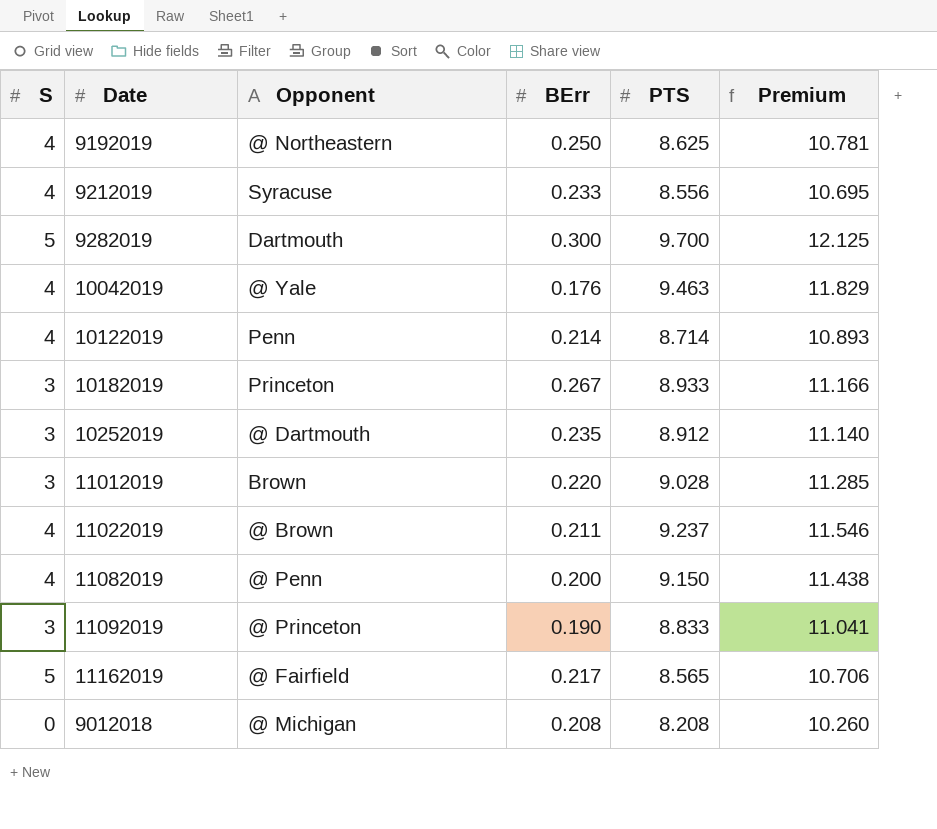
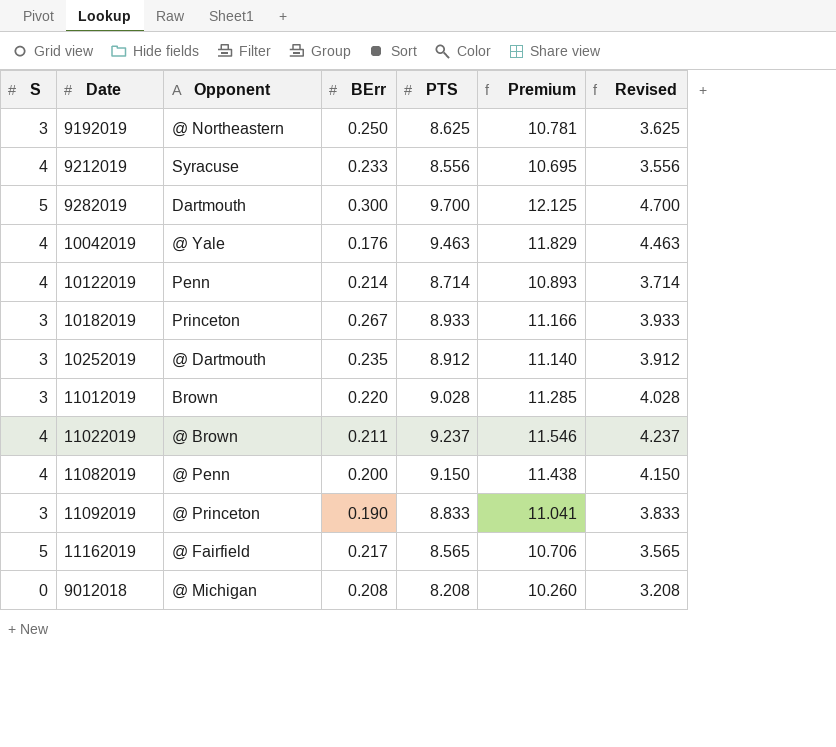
column Revised | formula: none -> [PTS] - 5
9192019 | S: 4 -> 3

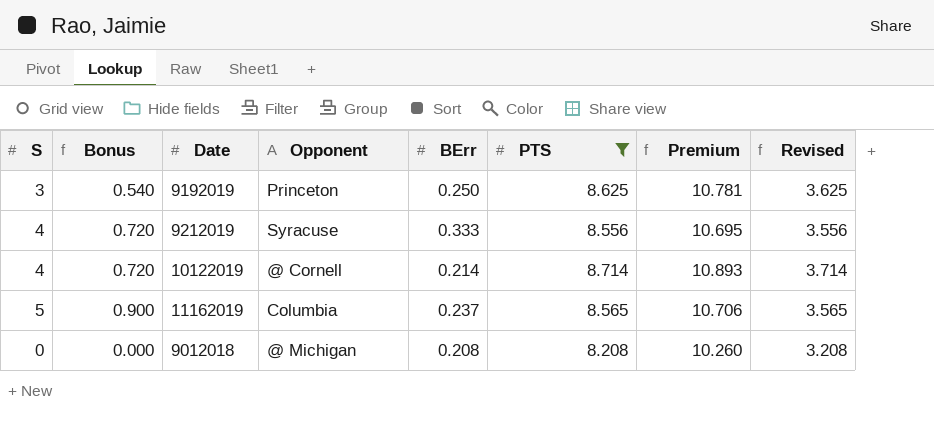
filter: none -> PTS <= 8.714
column Bonus | formula: none -> [S] * 0.18
9192019 | Opponent: @ Northeastern -> Princeton
9212019 | BErr: 0.233 -> 0.333
10122019 | Opponent: Penn -> @ Cornell
11162019 | Opponent: @ Fairfield -> Columbia
11162019 | BErr: 0.217 -> 0.237

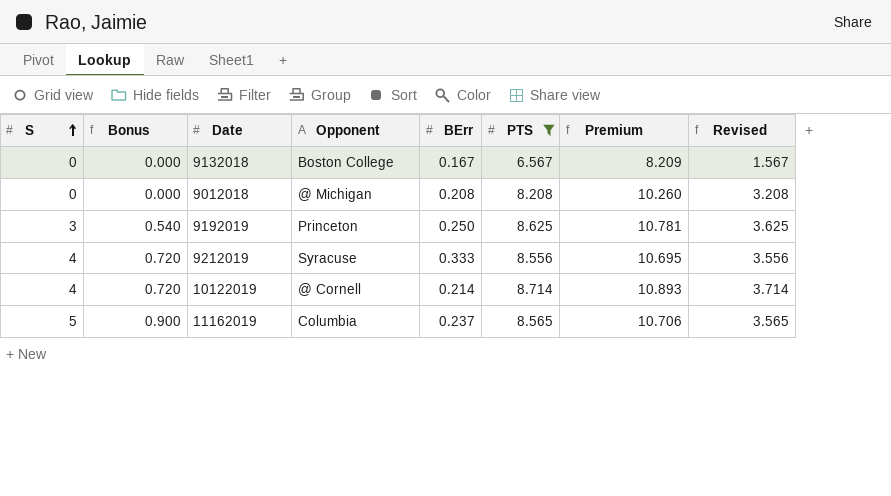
row order: none -> S ascending
row 9132018: none -> 0 | 0.000 | Boston College | 0.167 | 6.567 | 8.209 | 1.567

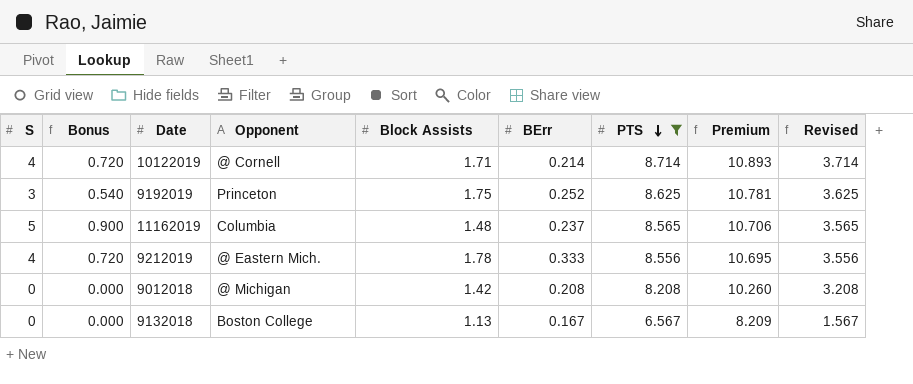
row order: S ascending -> PTS descending
column Block Assists | position: none -> 5
9192019 | BErr: 0.250 -> 0.252
9212019 | Opponent: Syracuse -> @ Eastern Mich.

